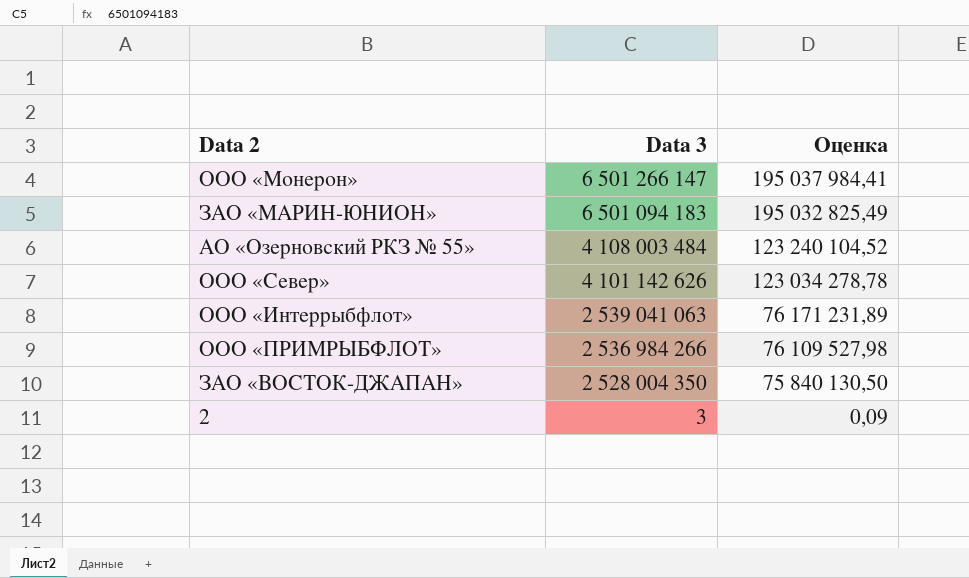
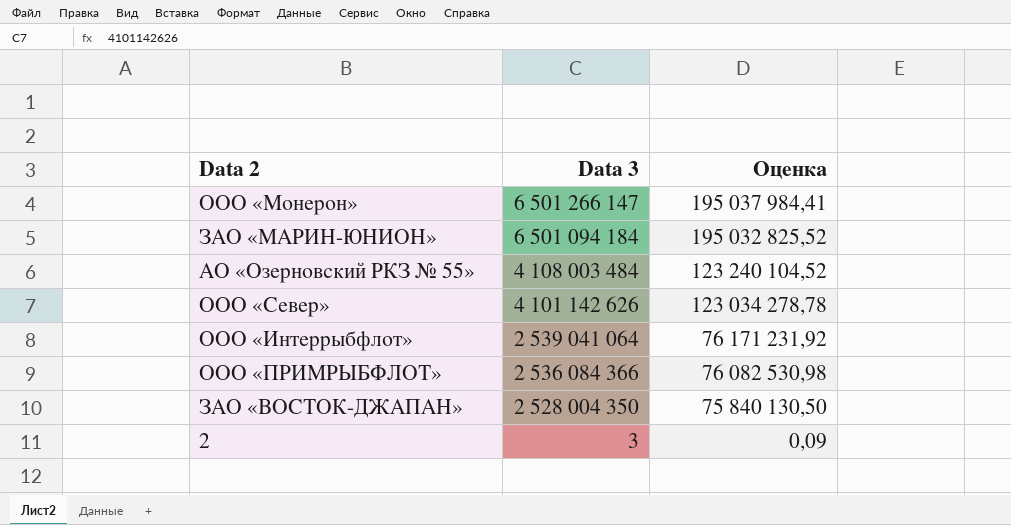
ЗАО «МАРИН-ЮНИОН» | Data 3: 6 501 094 183 -> 6 501 094 184
ЗАО «МАРИН-ЮНИОН» | Оценка: 195 032 825,49 -> 195 032 825,52
ООО «Интеррыбфлот» | Data 3: 2 539 041 063 -> 2 539 041 064
ООО «Интеррыбфлот» | Оценка: 76 171 231,89 -> 76 171 231,92
ООО «ПРИМРЫБФЛОТ» | Data 3: 2 536 984 266 -> 2 536 084 366
ООО «ПРИМРЫБФЛОТ» | Оценка: 76 109 527,98 -> 76 082 530,98

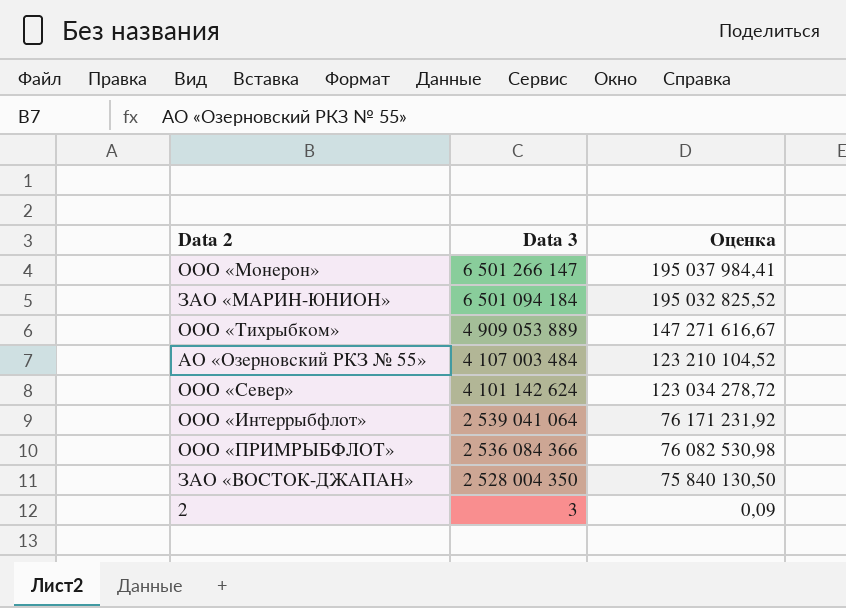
row ООО «Тихрыбком»: none -> 4 909 053 889 | 147 271 616,67
АО «Озерновский РКЗ № 55» | Data 3: 4 108 003 484 -> 4 107 003 484
АО «Озерновский РКЗ № 55» | Оценка: 123 240 104,52 -> 123 210 104,52
ООО «Север» | Data 3: 4 101 142 626 -> 4 101 142 624
ООО «Север» | Оценка: 123 034 278,78 -> 123 034 278,72

